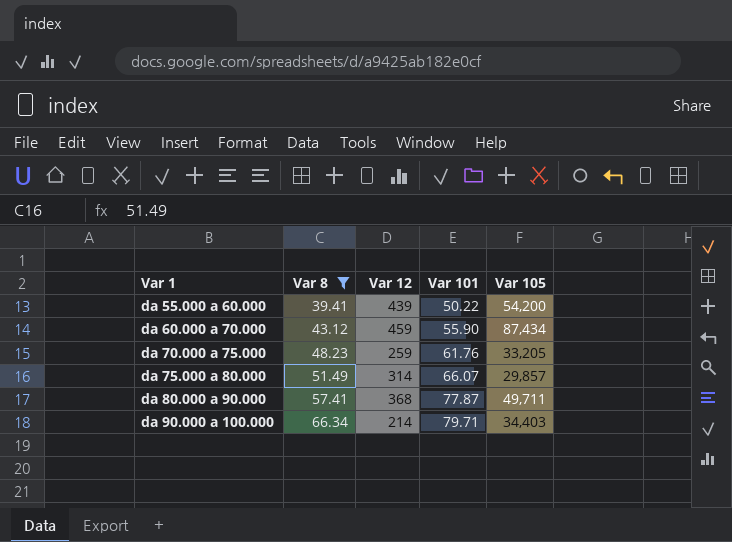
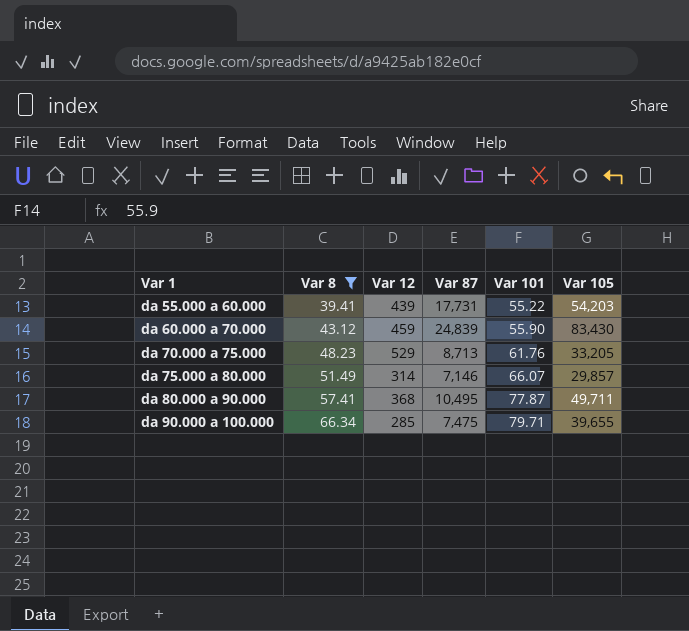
column Var 87 | position: none -> 4
da 55.000 a 60.000 | Var 101: 50.22 -> 55.22
da 55.000 a 60.000 | Var 105: 54,200 -> 54,203
da 60.000 a 70.000 | Var 105: 87,434 -> 83,430
da 70.000 a 75.000 | Var 12: 259 -> 529
da 90.000 a 100.000 | Var 12: 214 -> 285
da 90.000 a 100.000 | Var 105: 34,403 -> 39,655

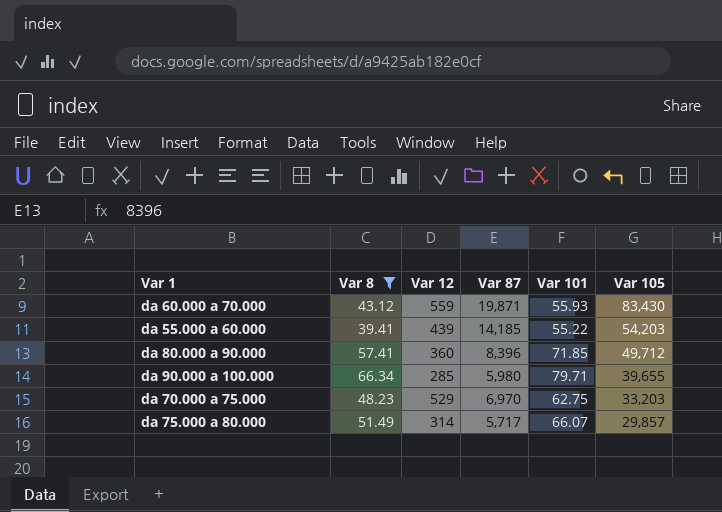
row order: Var 1 ascending -> Var 105 descending
da 60.000 a 70.000 | Var 12: 459 -> 559
da 60.000 a 70.000 | Var 87: 24,839 -> 19,871
da 60.000 a 70.000 | Var 101: 55.90 -> 55.93
da 55.000 a 60.000 | Var 87: 17,731 -> 14,185
da 80.000 a 90.000 | Var 12: 368 -> 360
da 80.000 a 90.000 | Var 87: 10,495 -> 8,396
da 80.000 a 90.000 | Var 101: 77.87 -> 71.85
da 80.000 a 90.000 | Var 105: 49,711 -> 49,712
da 90.000 a 100.000 | Var 87: 7,475 -> 5,980
da 70.000 a 75.000 | Var 87: 8,713 -> 6,970
da 70.000 a 75.000 | Var 101: 61.76 -> 62.75
da 70.000 a 75.000 | Var 105: 33,205 -> 33,203
da 75.000 a 80.000 | Var 87: 7,146 -> 5,717

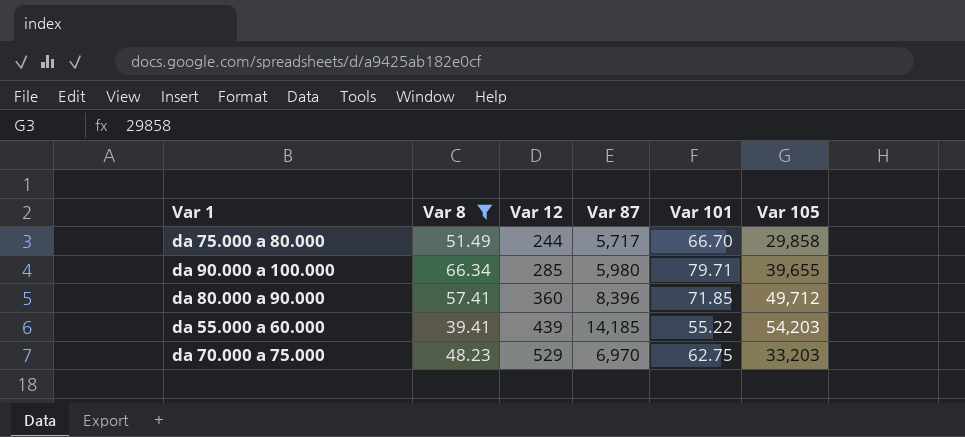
row order: Var 105 descending -> Var 12 ascending
row da 60.000 a 70.000: 43.12 | 559 | 19,871 | 55.93 | 83,430 -> none
da 75.000 a 80.000 | Var 12: 314 -> 244
da 75.000 a 80.000 | Var 101: 66.07 -> 66.70
da 75.000 a 80.000 | Var 105: 29,857 -> 29,858

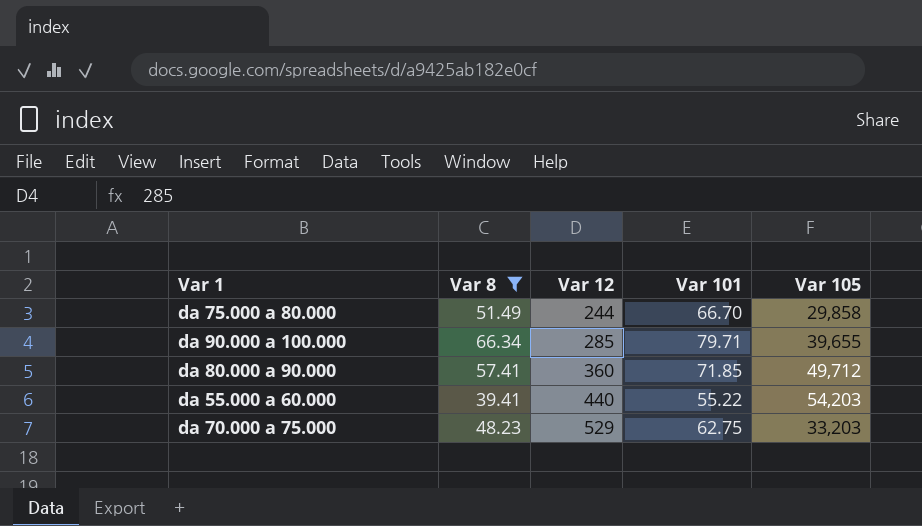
column Var 87 | position: 4 -> none
da 55.000 a 60.000 | Var 12: 439 -> 440

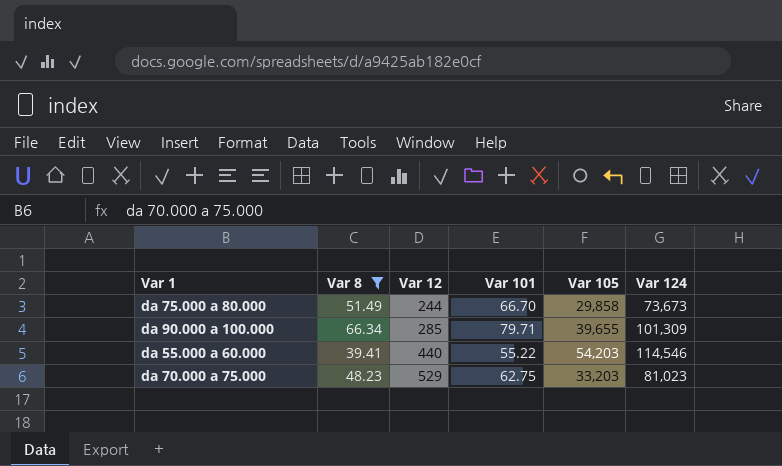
column Var 124 | position: none -> 6
row da 80.000 a 90.000: 57.41 | 360 | 71.85 | 49,712 -> none

